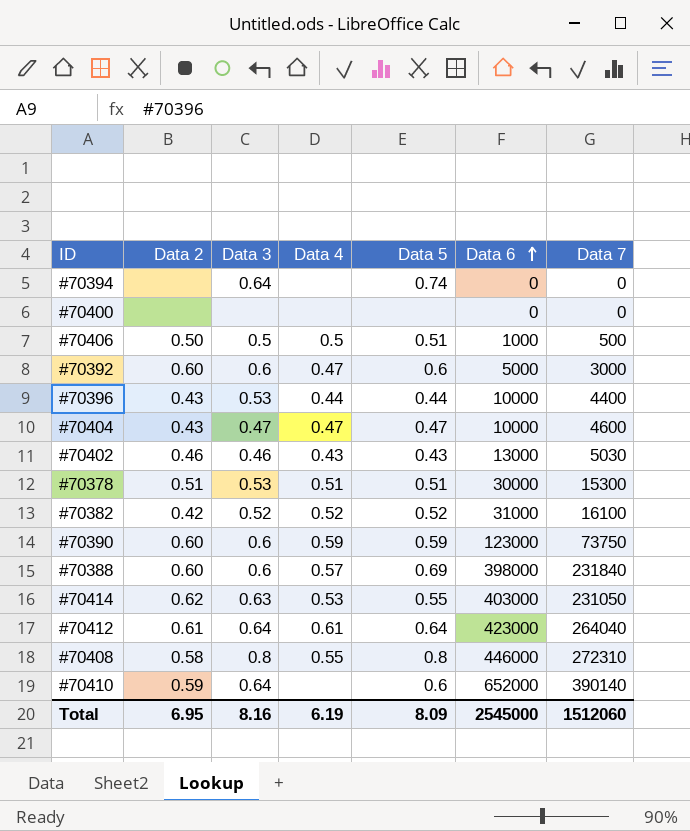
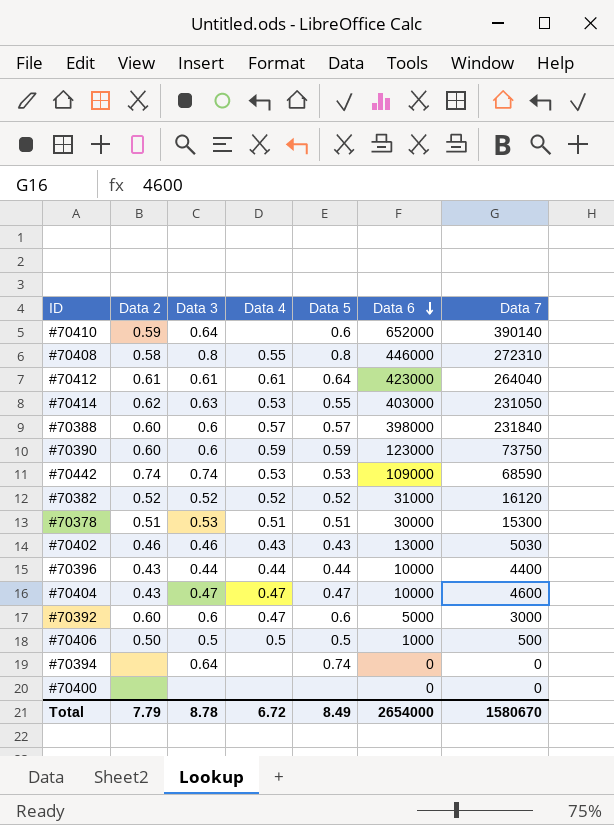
row order: Data 6 ascending -> Data 6 descending
#70412 | Data 3: 0.64 -> 0.61
#70388 | Data 5: 0.69 -> 0.57
row #70442: none -> 0.74 | 0.74 | 0.53 | 0.53 | 109000 | 68590
#70382 | Data 2: 0.42 -> 0.52
#70382 | Data 7: 16100 -> 16120
#70396 | Data 3: 0.53 -> 0.44
#70406 | Data 5: 0.51 -> 0.5
Total | Data 2: 6.95 -> 7.79
Total | Data 3: 8.16 -> 8.78
Total | Data 4: 6.19 -> 6.72
Total | Data 5: 8.09 -> 8.49
Total | Data 6: 2545000 -> 2654000
Total | Data 7: 1512060 -> 1580670

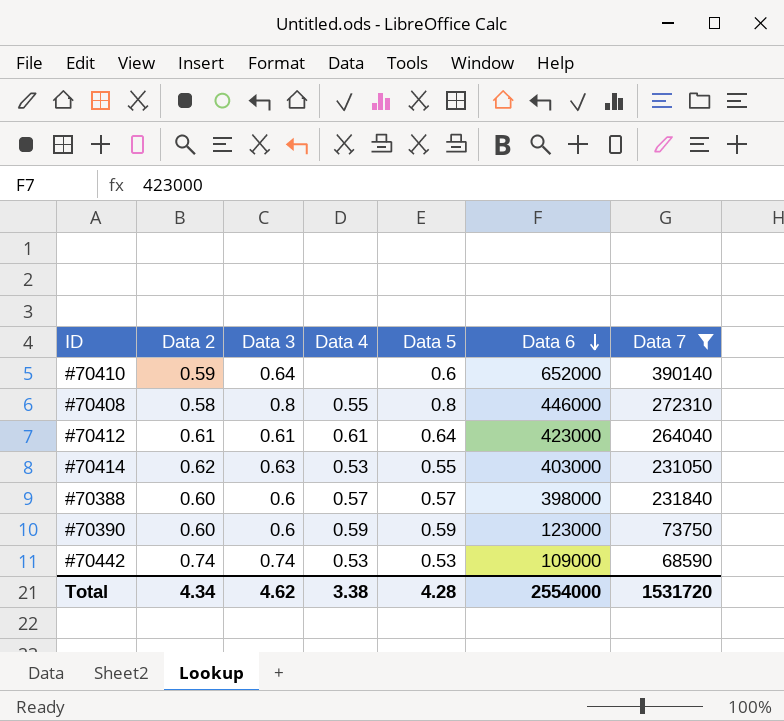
filter: none -> Data 7 >= 68590
Total | Data 2: 7.79 -> 4.34
Total | Data 3: 8.78 -> 4.62
Total | Data 4: 6.72 -> 3.38
Total | Data 5: 8.49 -> 4.28
Total | Data 6: 2654000 -> 2554000
Total | Data 7: 1580670 -> 1531720

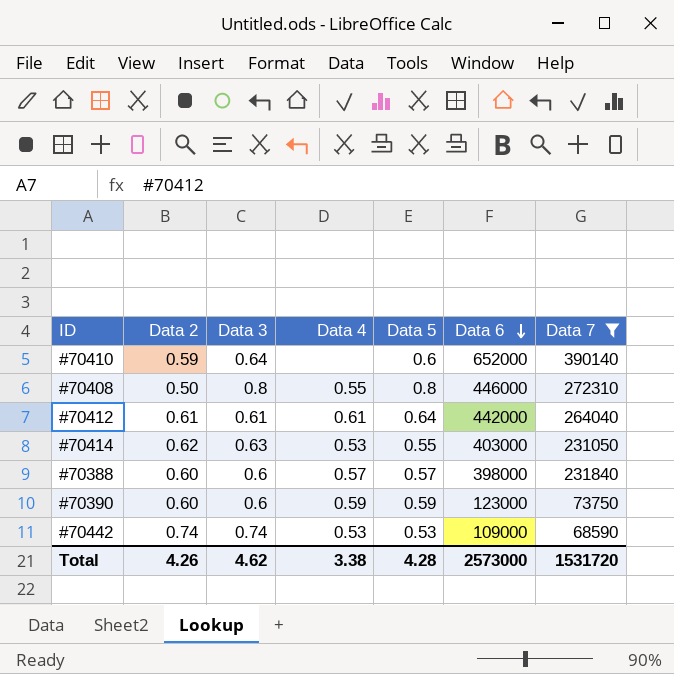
#70408 | Data 2: 0.58 -> 0.50
#70412 | Data 6: 423000 -> 442000
Total | Data 2: 4.34 -> 4.26
Total | Data 6: 2554000 -> 2573000

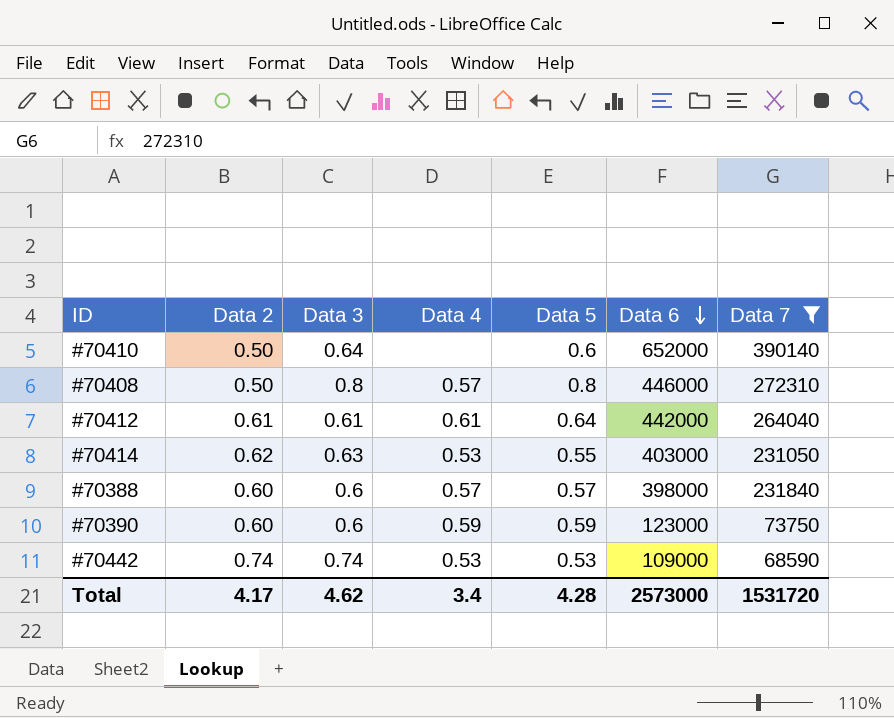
#70410 | Data 2: 0.59 -> 0.50
#70408 | Data 4: 0.55 -> 0.57
Total | Data 2: 4.26 -> 4.17
Total | Data 4: 3.38 -> 3.4

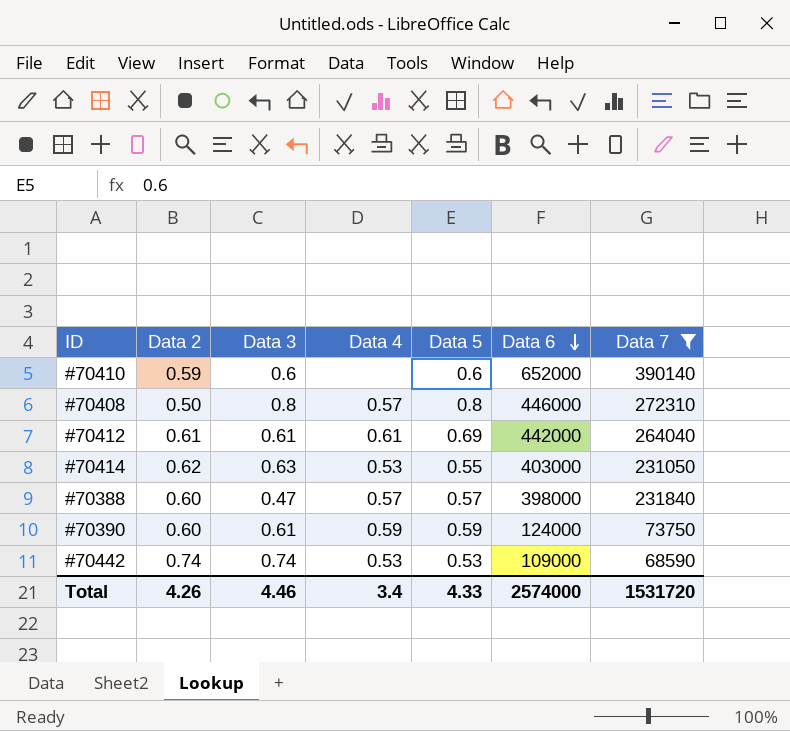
#70410 | Data 2: 0.50 -> 0.59
#70410 | Data 3: 0.64 -> 0.6
#70412 | Data 5: 0.64 -> 0.69
#70388 | Data 3: 0.6 -> 0.47
#70390 | Data 3: 0.6 -> 0.61
#70390 | Data 6: 123000 -> 124000
Total | Data 2: 4.17 -> 4.26
Total | Data 3: 4.62 -> 4.46
Total | Data 5: 4.28 -> 4.33
Total | Data 6: 2573000 -> 2574000

